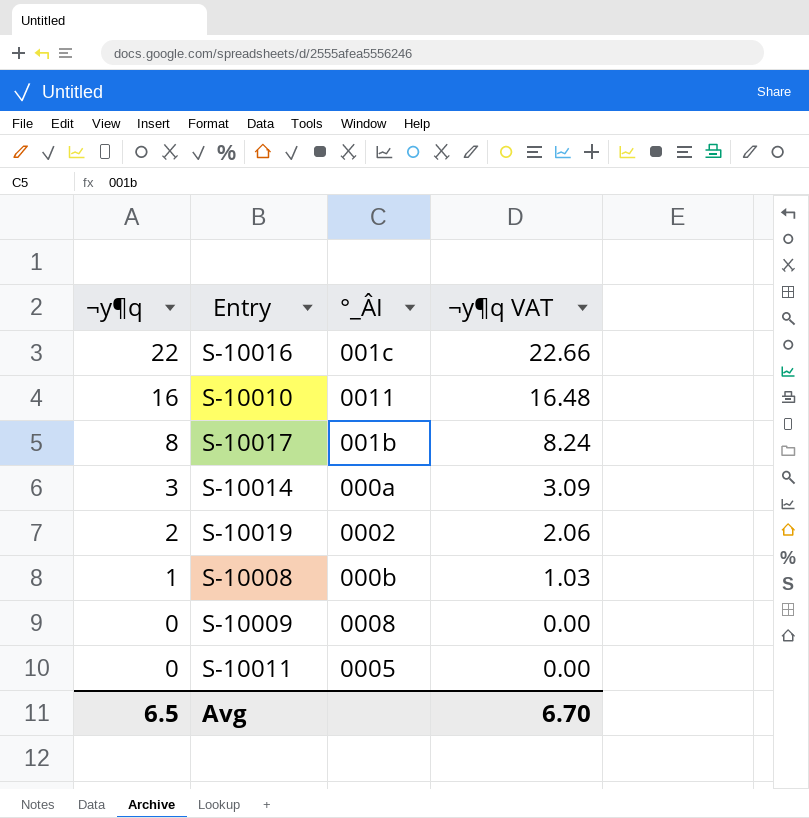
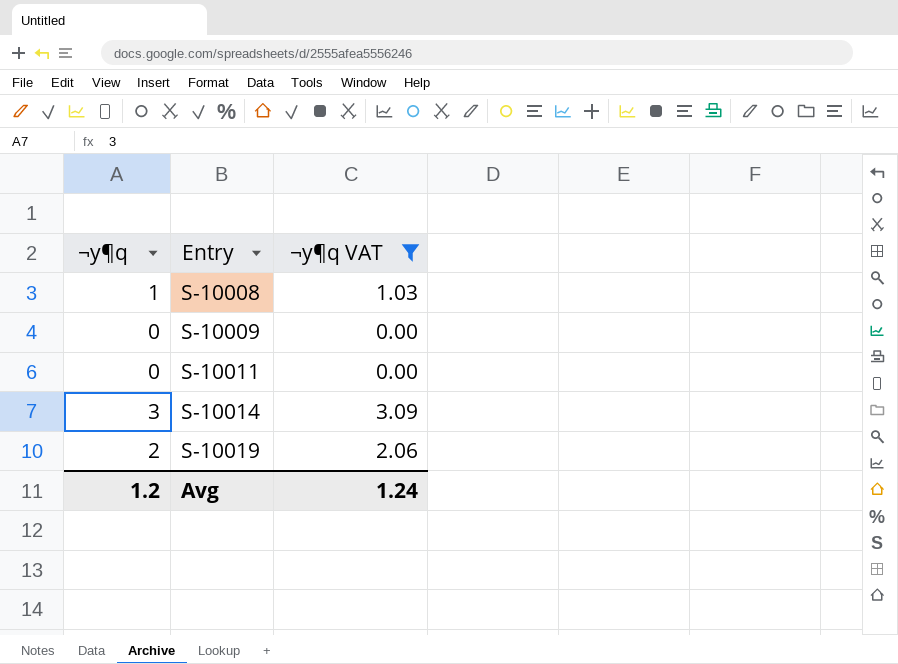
filter: none -> ¬y¶q VAT <= 3.09
row order: ¬y¶q descending -> Entry ascending
column °_ÂI | position: 3 -> none
Avg | ¬y¶q: 6.5 -> 1.2
Avg | ¬y¶q VAT: 6.70 -> 1.24

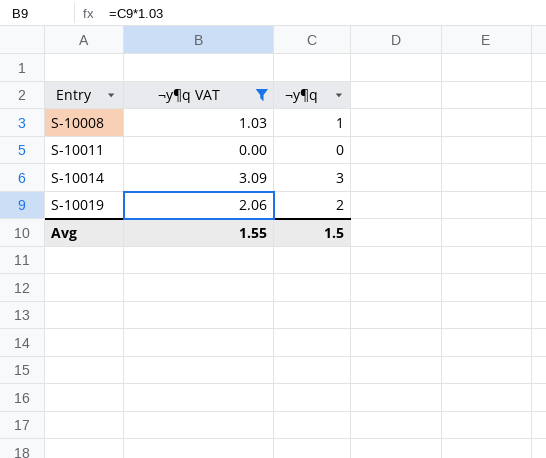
column ¬y¶q | position: 1 -> 3
row S-10009: 0 | 0.00 -> none
Avg | ¬y¶q VAT: 1.24 -> 1.55
Avg | ¬y¶q: 1.2 -> 1.5

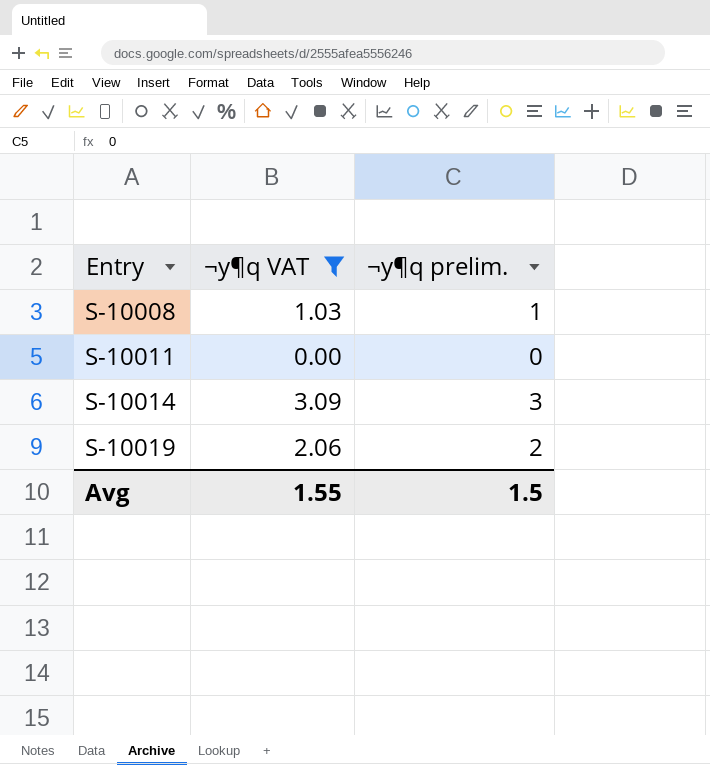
column name: ¬y¶q -> ¬y¶q prelim.

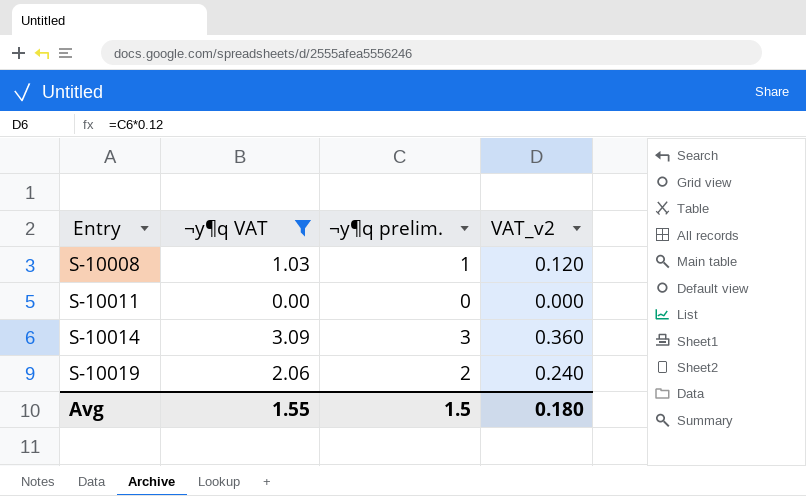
column VAT_v2 | formula: none -> [¬y¶q prelim.] * 0.12

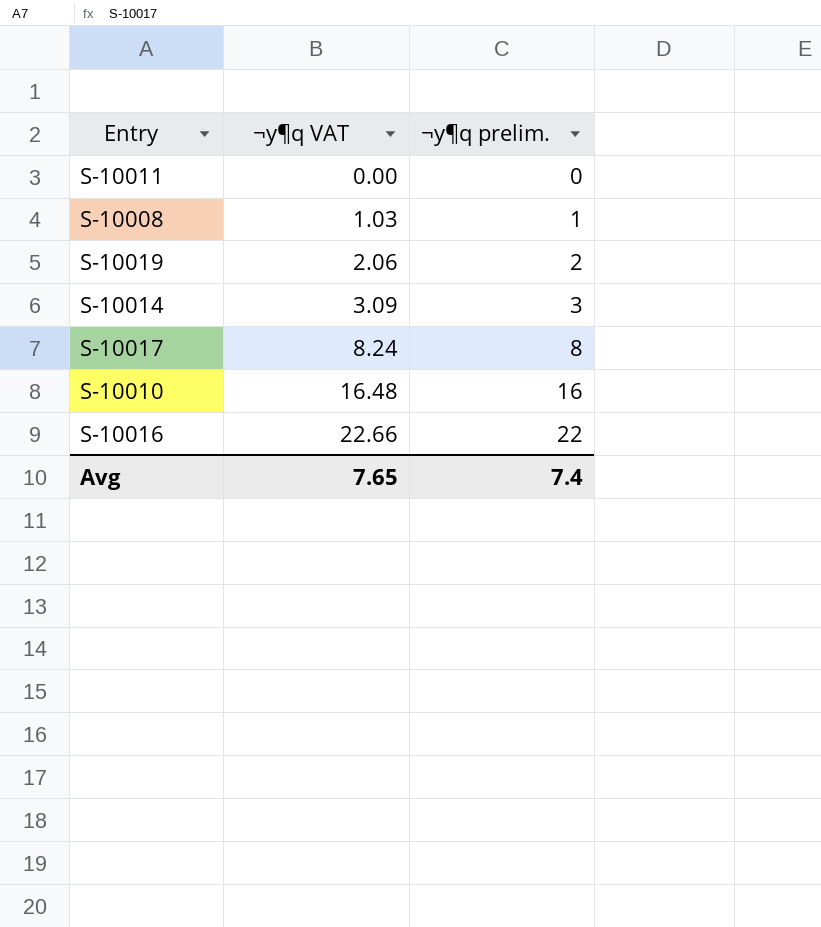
filter: ¬y¶q VAT <= 3.09 -> none
row order: Entry ascending -> ¬y¶q VAT ascending
column VAT_v2 | formula: [¬y¶q prelim.] * 0.12 -> none
Avg | ¬y¶q VAT: 1.55 -> 7.65
Avg | ¬y¶q prelim.: 1.5 -> 7.4

